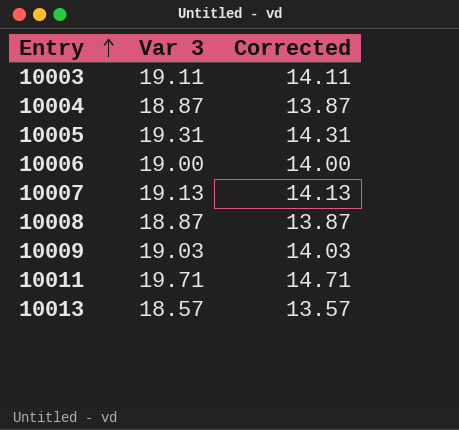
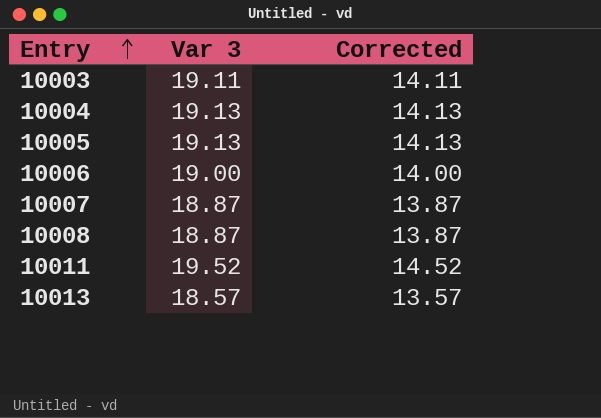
row 10009: 19.03 | 14.03 -> none
10004 | Var 3: 18.87 -> 19.13
10004 | Corrected: 13.87 -> 14.13
10005 | Var 3: 19.31 -> 19.13
10005 | Corrected: 14.31 -> 14.13
10007 | Var 3: 19.13 -> 18.87
10007 | Corrected: 14.13 -> 13.87
10011 | Var 3: 19.71 -> 19.52
10011 | Corrected: 14.71 -> 14.52

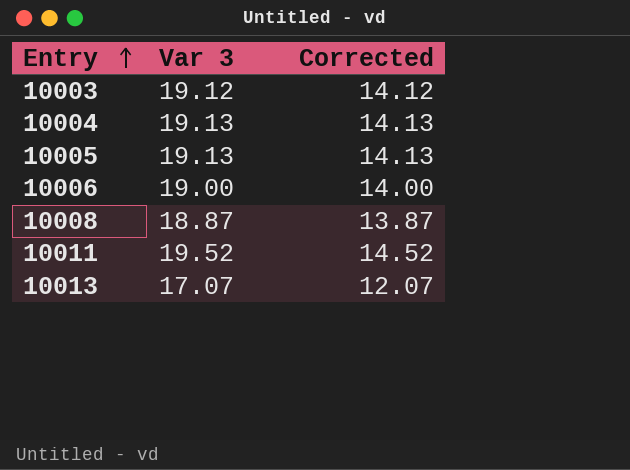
row 10007: 18.87 | 13.87 -> none
10003 | Var 3: 19.11 -> 19.12
10003 | Corrected: 14.11 -> 14.12
10013 | Var 3: 18.57 -> 17.07
10013 | Corrected: 13.57 -> 12.07

